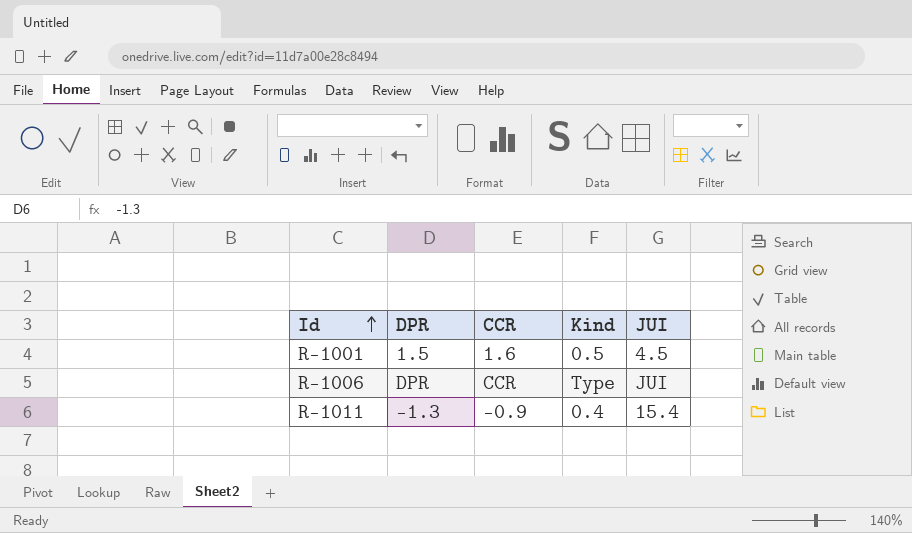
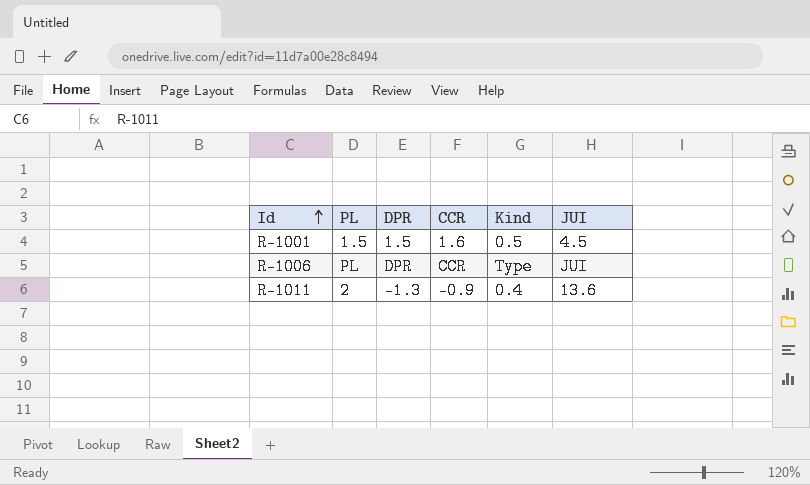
column PL | position: none -> 2
R-1011 | JUI: 15.4 -> 13.6

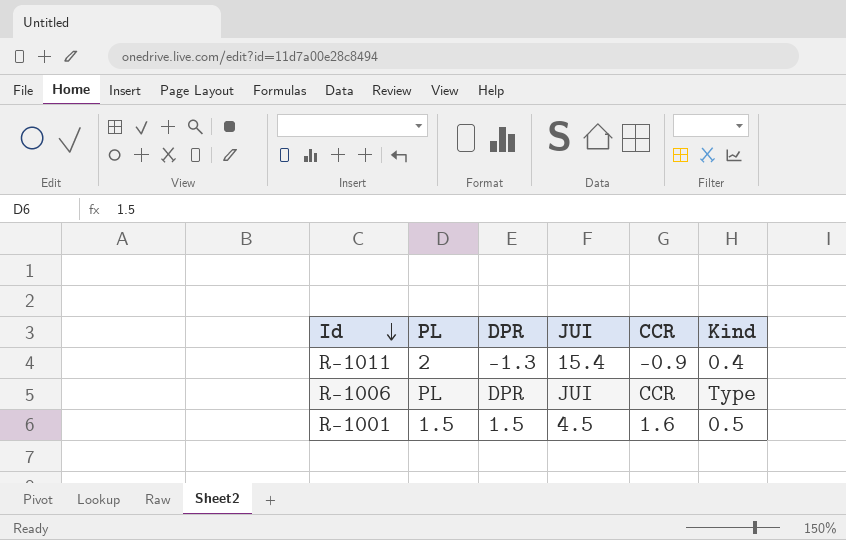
row order: Id ascending -> Id descending
column JUI | position: 6 -> 4
R-1011 | JUI: 13.6 -> 15.4

